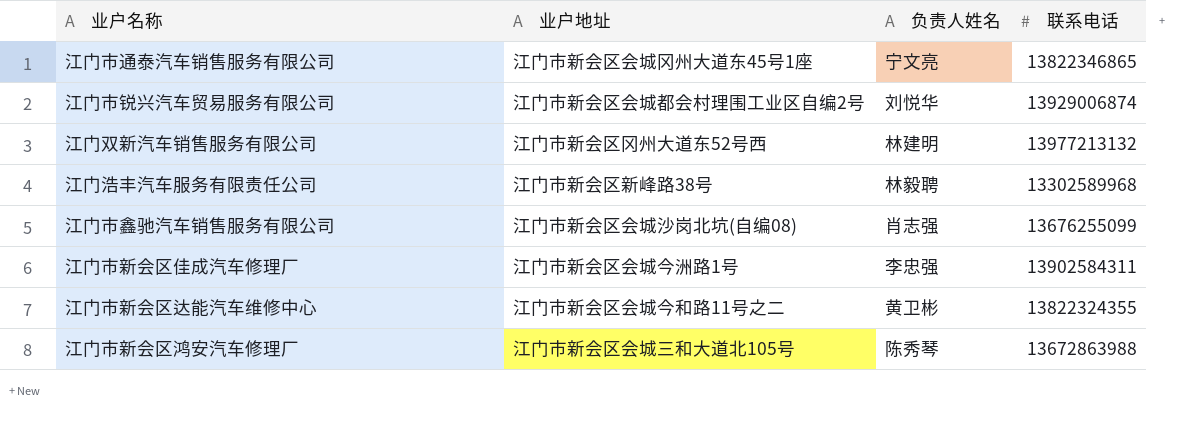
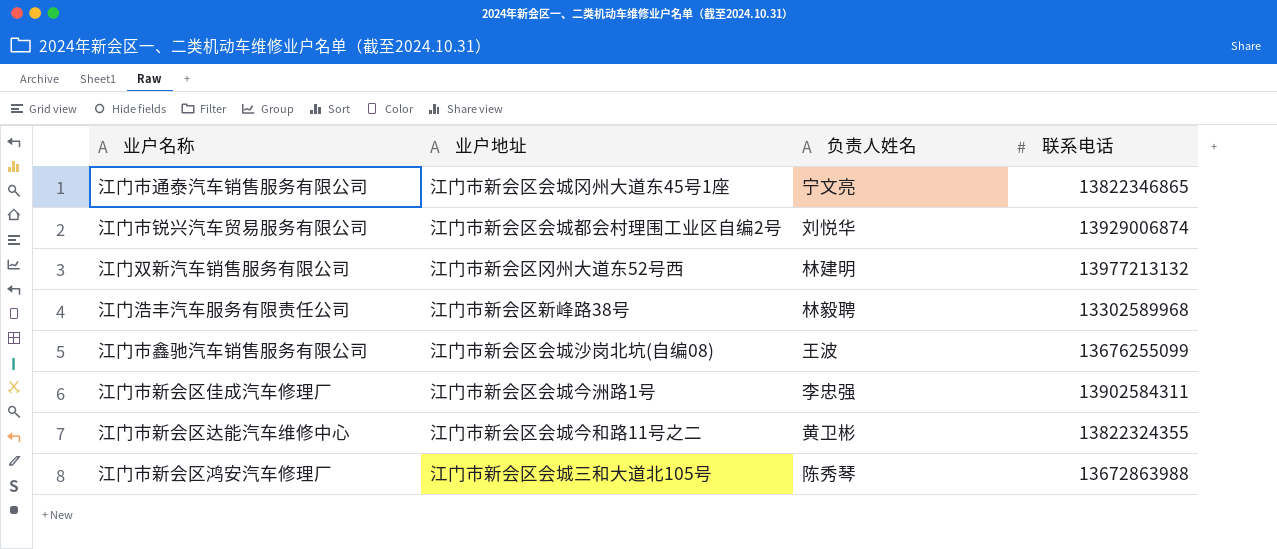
江门市鑫驰汽车销售服务有限公司 | 负责人姓名: 肖志强 -> 王波

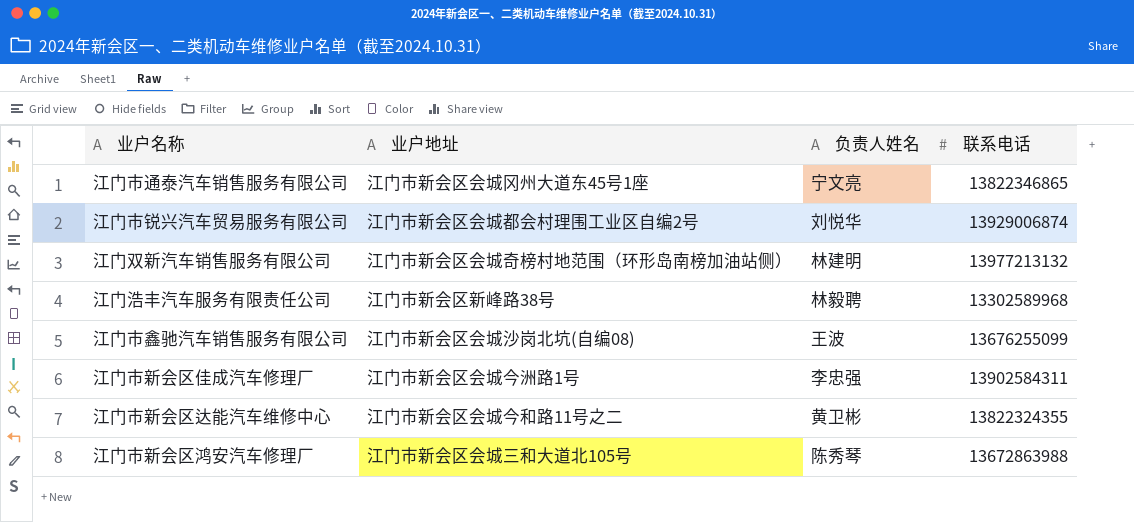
江门双新汽车销售服务有限公司 | 业户地址: 江门市新会区冈州大道东52号西 -> 江门市新会区会城奇榜村地范围（环形岛南榜加油站侧）

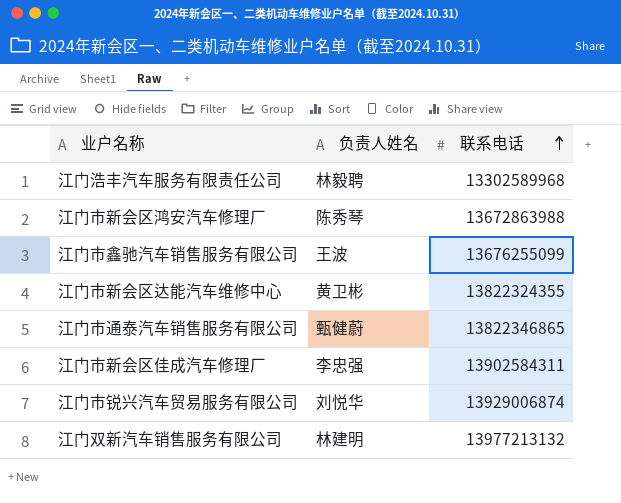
row order: none -> 联系电话 ascending
column 业户地址 | position: 2 -> none
江门市通泰汽车销售服务有限公司 | 负责人姓名: 宁文亮 -> 甄健蔚

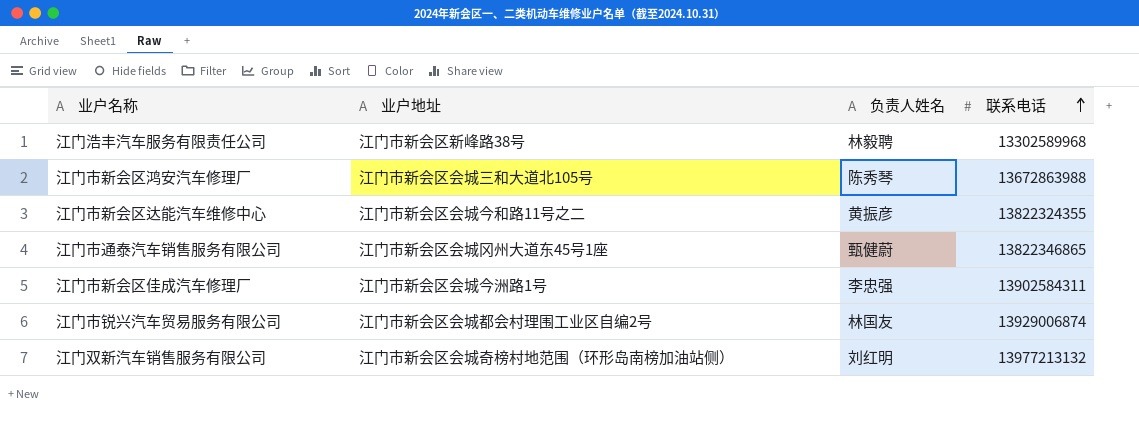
column 业户地址 | position: none -> 2
row 江门市鑫驰汽车销售服务有限公司: 王波 | 13676255099 -> none
江门市新会区达能汽车维修中心 | 负责人姓名: 黄卫彬 -> 黄振彦
江门市锐兴汽车贸易服务有限公司 | 负责人姓名: 刘悦华 -> 林国友
江门双新汽车销售服务有限公司 | 负责人姓名: 林建明 -> 刘红明

